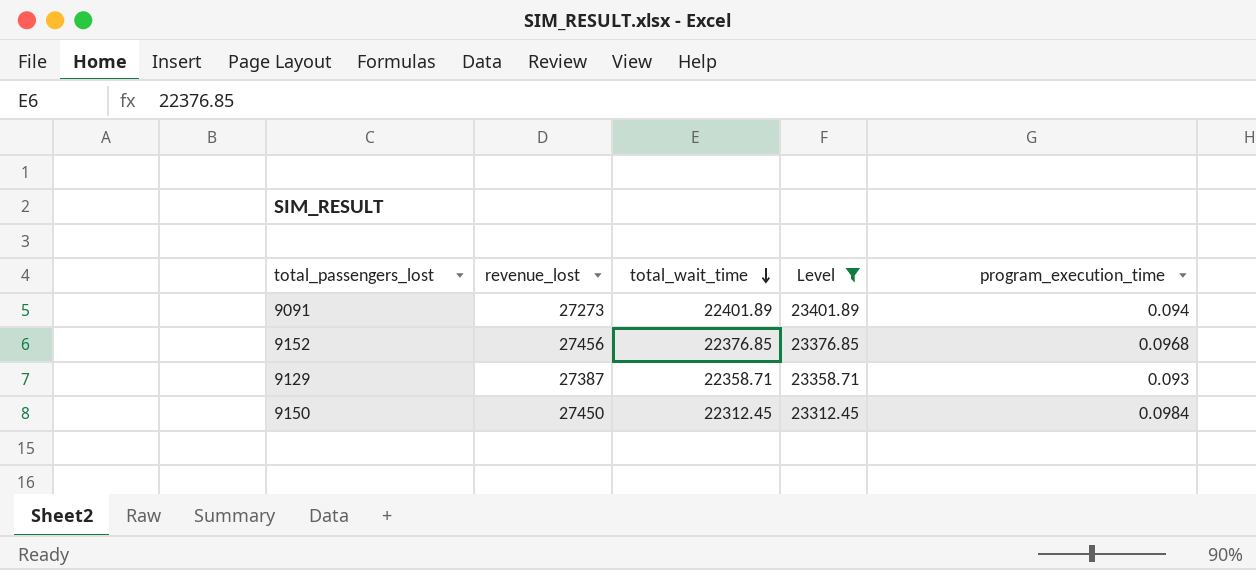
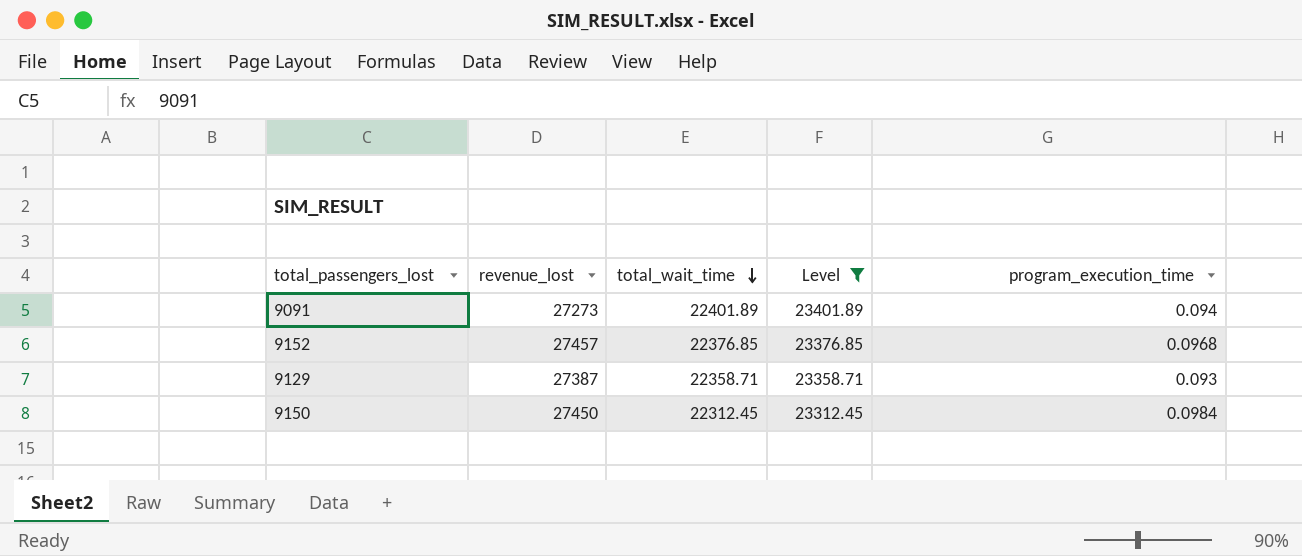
9152 | revenue_lost: 27456 -> 27457

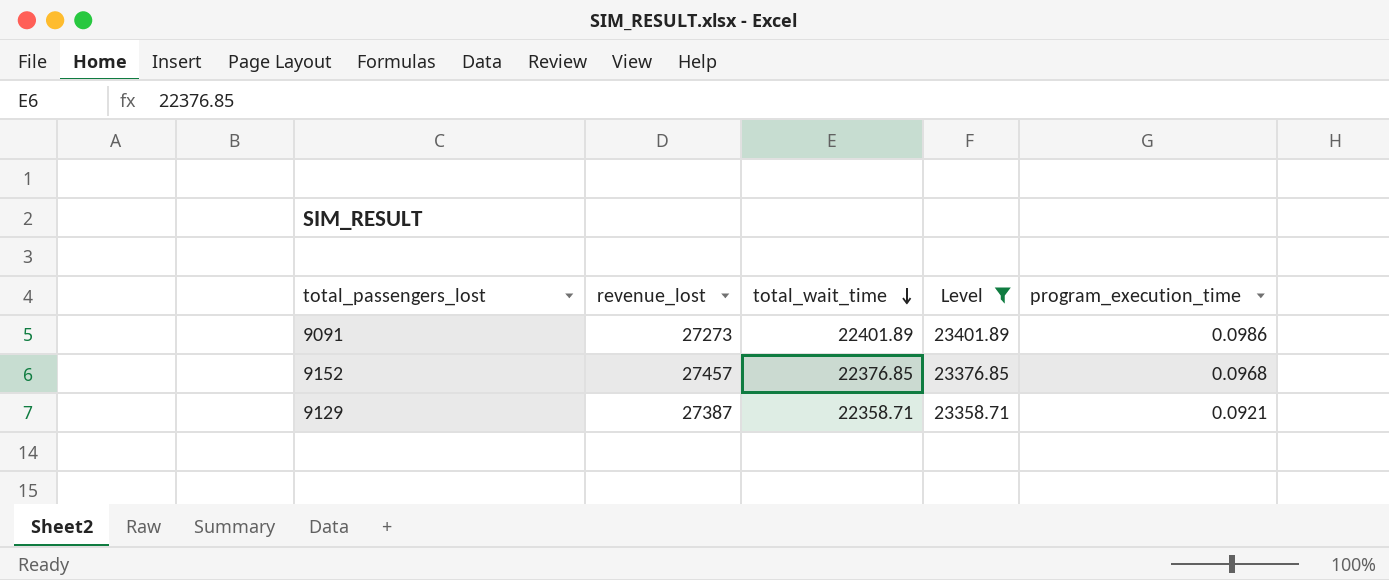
row 9150: 27450 | 22312.45 | 23312.45 | 0.0984 -> none
9091 | program_execution_time: 0.094 -> 0.0986
9129 | program_execution_time: 0.093 -> 0.0921

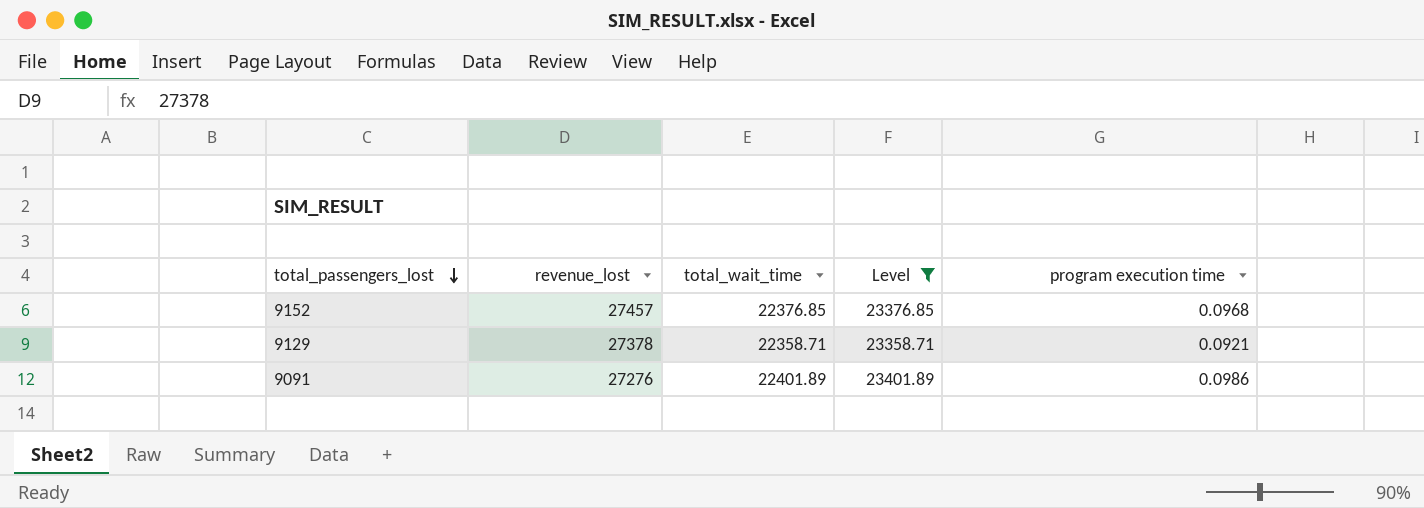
row order: total_wait_time descending -> total_passengers_lost descending
column name: program_execution_time -> program execution time
9129 | revenue_lost: 27387 -> 27378
9091 | revenue_lost: 27273 -> 27276

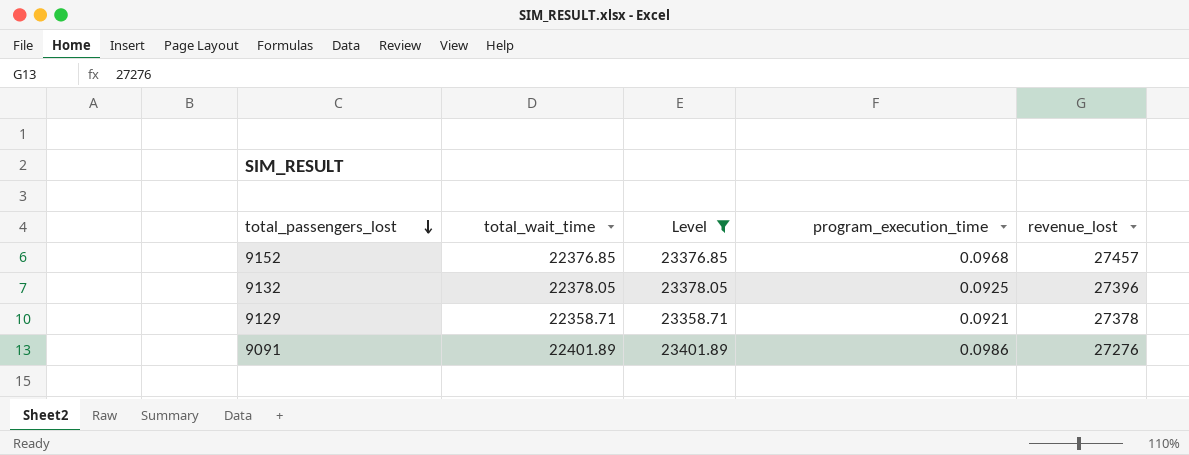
column name: program execution time -> program_execution_time
column revenue_lost | position: 2 -> 5
row 9132: none -> 22378.05 | 23378.05 | 0.0925 | 27396

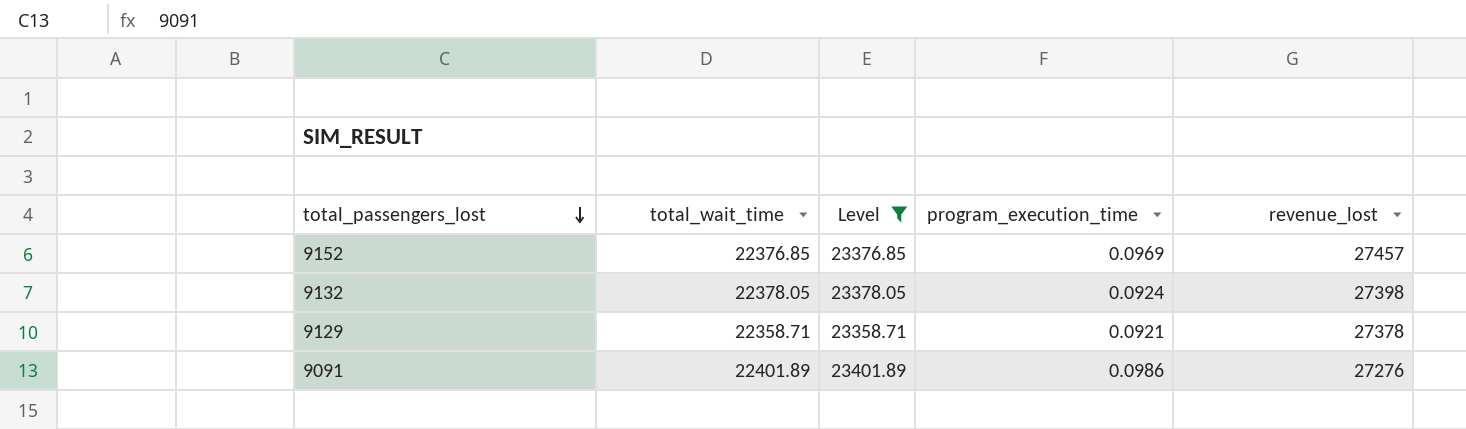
9152 | program_execution_time: 0.0968 -> 0.0969
9132 | program_execution_time: 0.0925 -> 0.0924
9132 | revenue_lost: 27396 -> 27398

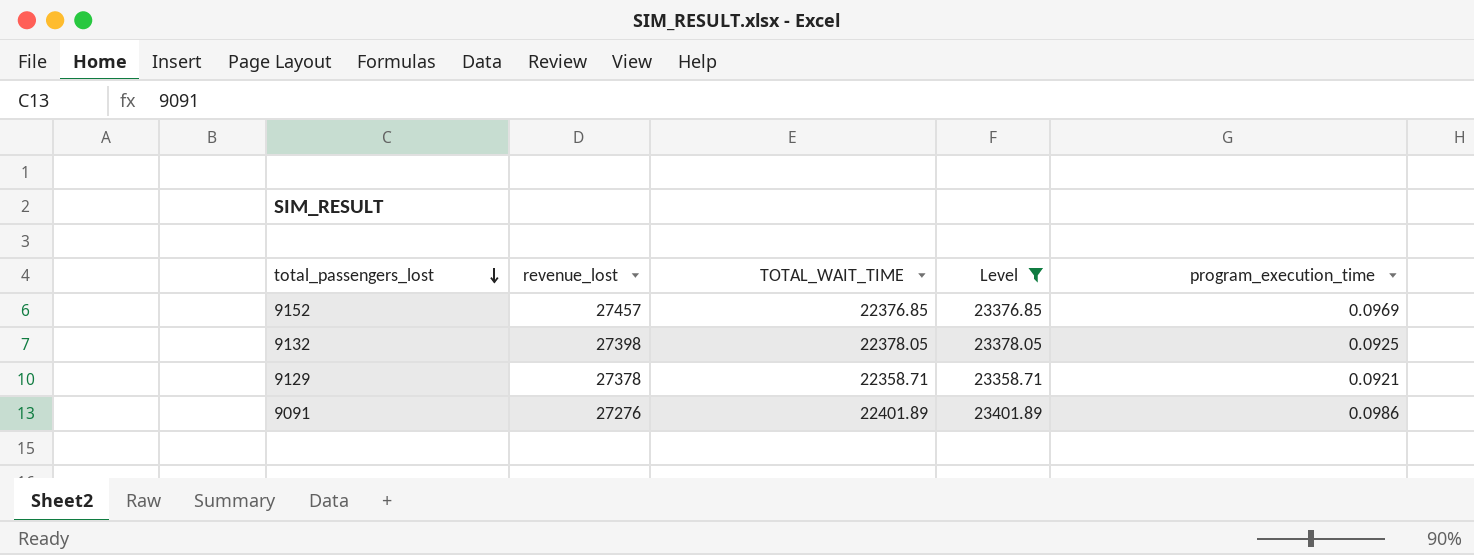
column revenue_lost | position: 5 -> 2
column name: total_wait_time -> TOTAL_WAIT_TIME
9132 | program_execution_time: 0.0924 -> 0.0925

